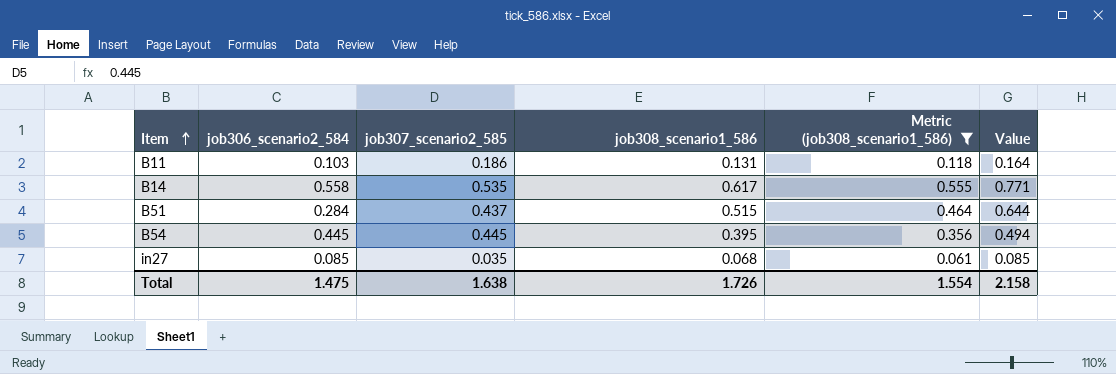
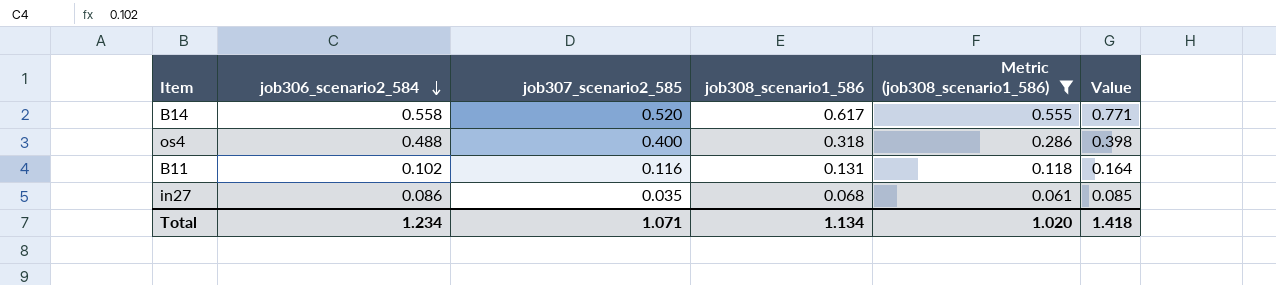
row order: Item ascending -> job306_scenario2_584 descending
row B51: 0.284 | 0.437 | 0.515 | 0.464 | 0.644 -> none
row B54: 0.445 | 0.445 | 0.395 | 0.356 | 0.494 -> none
B14 | job307_scenario2_585: 0.535 -> 0.520
row os4: none -> 0.488 | 0.400 | 0.318 | 0.286 | 0.398
B11 | job306_scenario2_584: 0.103 -> 0.102
B11 | job307_scenario2_585: 0.186 -> 0.116
in27 | job306_scenario2_584: 0.085 -> 0.086
Total | job306_scenario2_584: 1.475 -> 1.234
Total | job307_scenario2_585: 1.638 -> 1.071
Total | job308_scenario1_586: 1.726 -> 1.134
Total | Metric (job308_scenario1_586): 1.554 -> 1.020
Total | Value: 2.158 -> 1.418

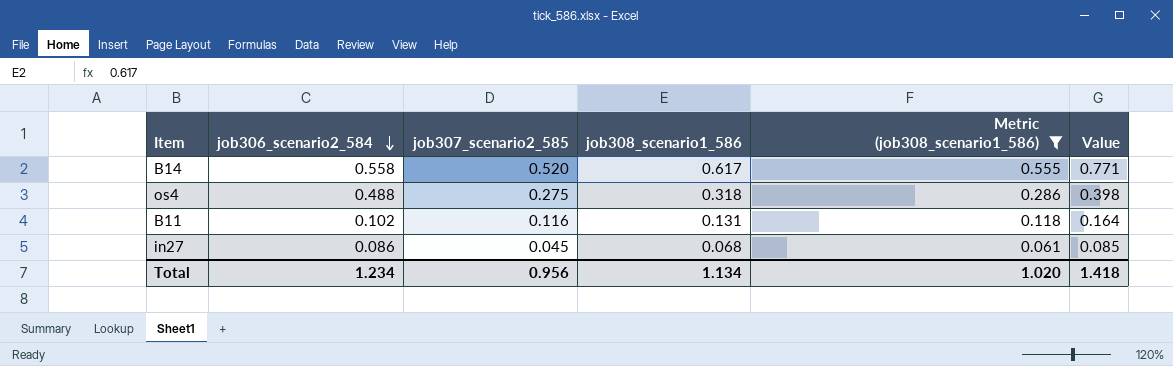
os4 | job307_scenario2_585: 0.400 -> 0.275
in27 | job307_scenario2_585: 0.035 -> 0.045
Total | job307_scenario2_585: 1.071 -> 0.956

